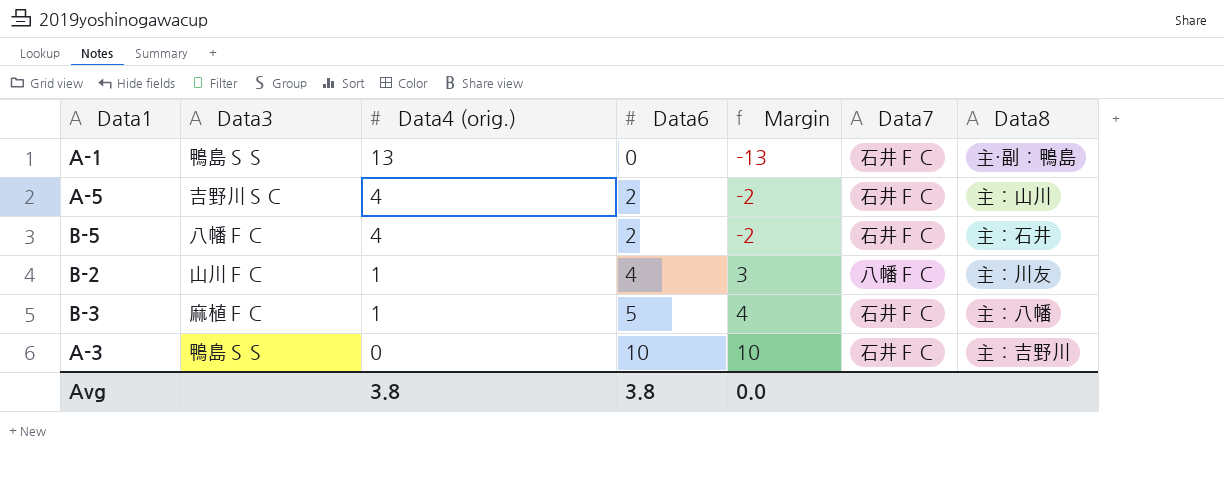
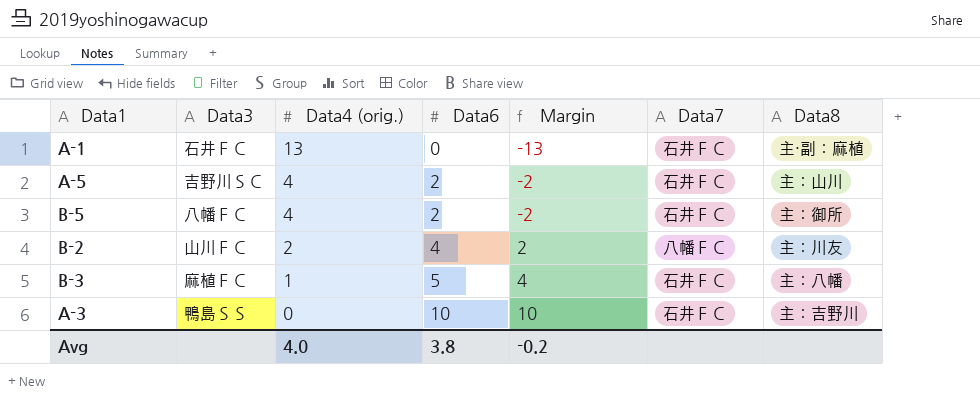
A-1 | Data3: 鴨島ＳＳ -> 石井ＦＣ
A-1 | Data8: 主・副：鴨島 -> 主・副：麻植
B-5 | Data8: 主：石井 -> 主：御所
B-2 | Data4 (orig.): 1 -> 2
B-2 | Margin: 3 -> 2
Avg | Data4 (orig.): 3.8 -> 4.0
Avg | Margin: 0.0 -> -0.2

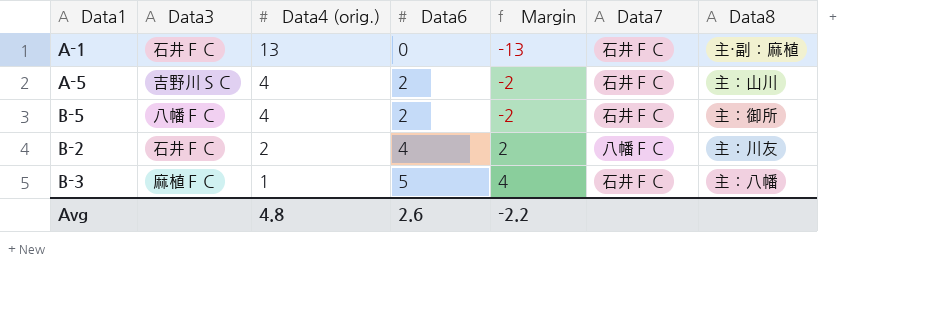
row A-3: 鴨島ＳＳ | 0 | 10 | 10 | 石井ＦＣ | 主：吉野川 -> none
B-2 | Data3: 山川ＦＣ -> 石井ＦＣ
Avg | Data4 (orig.): 4.0 -> 4.8
Avg | Data6: 3.8 -> 2.6
Avg | Margin: -0.2 -> -2.2

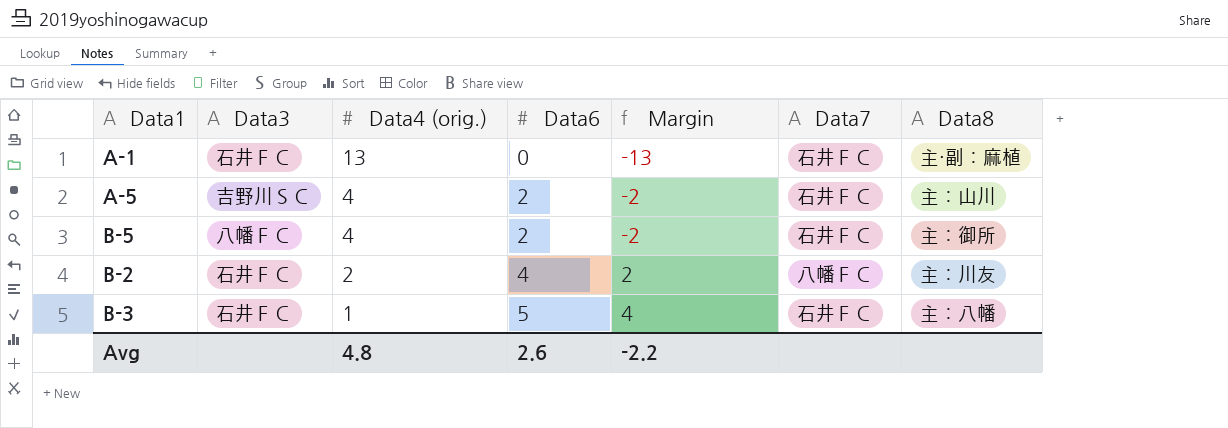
B-3 | Data3: 麻植ＦＣ -> 石井ＦＣ

